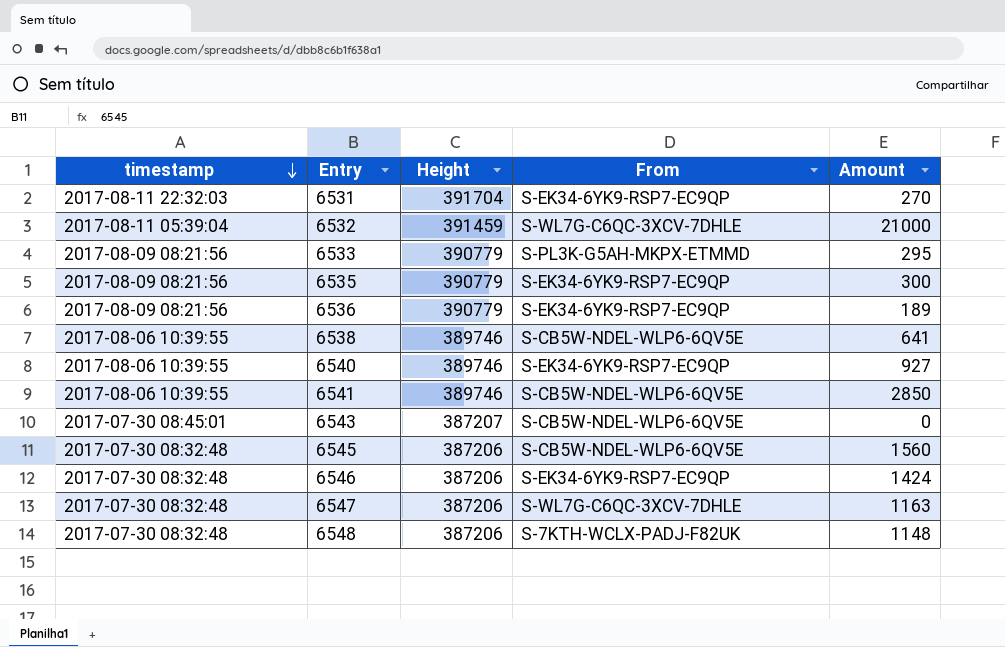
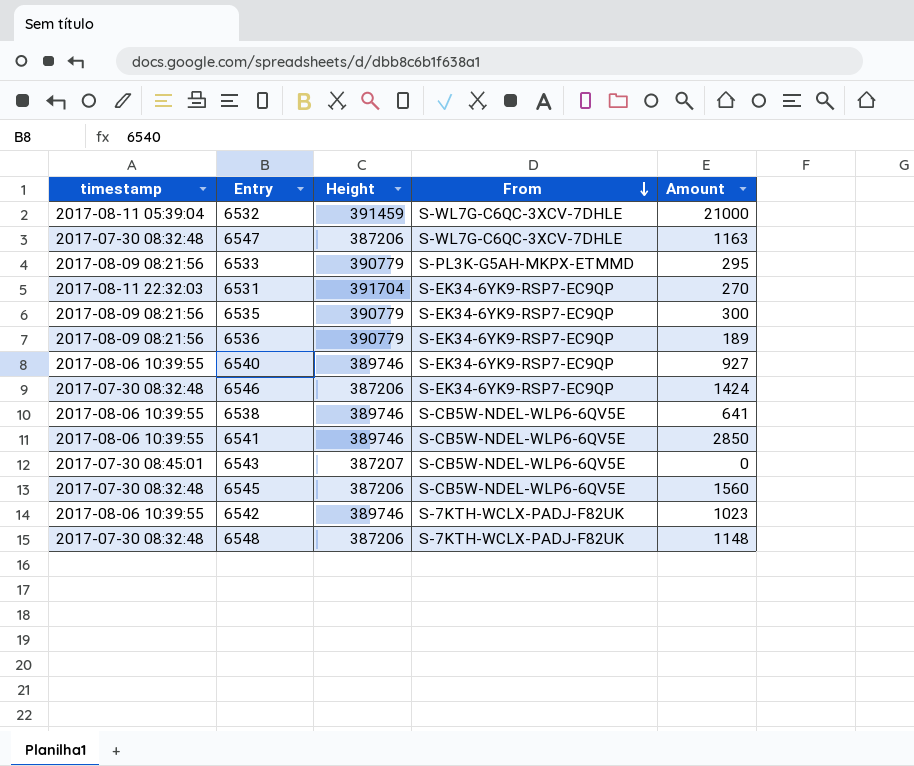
row order: timestamp descending -> From descending
row 6542: none -> 2017-08-06 10:39:55 | 389746 | S-7KTH-WCLX-PADJ-F82UK | 1023

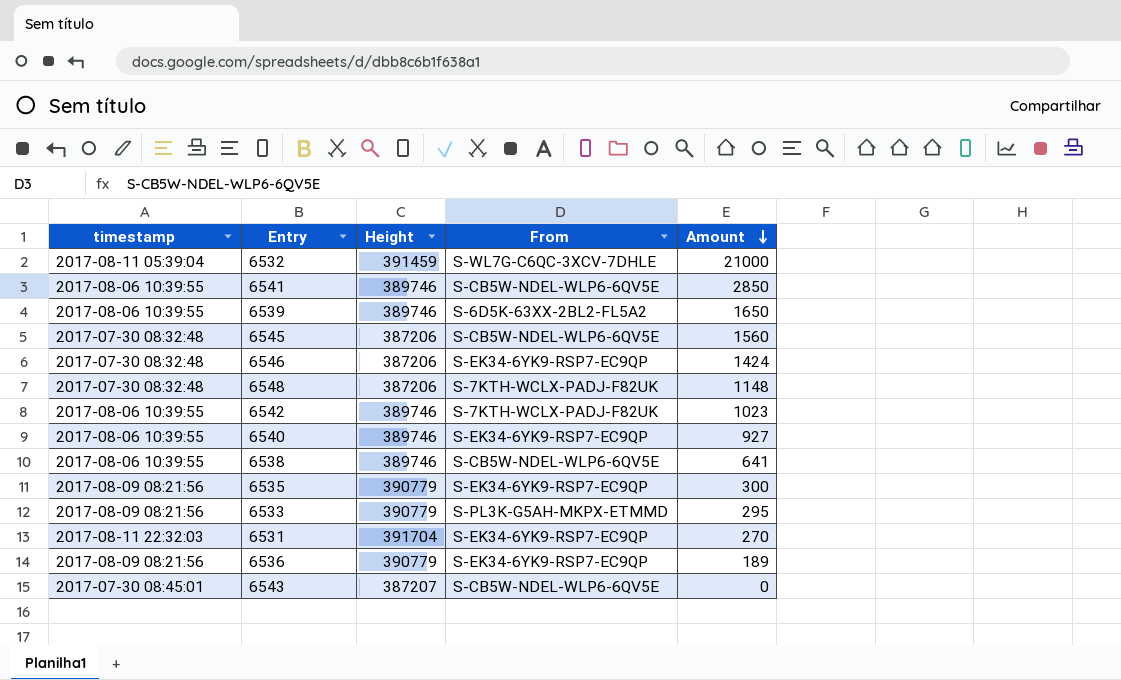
row order: From descending -> Amount descending
row 6547: 2017-07-30 08:32:48 | 387206 | S-WL7G-C6QC-3XCV-7DHLE | 1163 -> none
row 6539: none -> 2017-08-06 10:39:55 | 389746 | S-6D5K-63XX-2BL2-FL5A2 | 1650

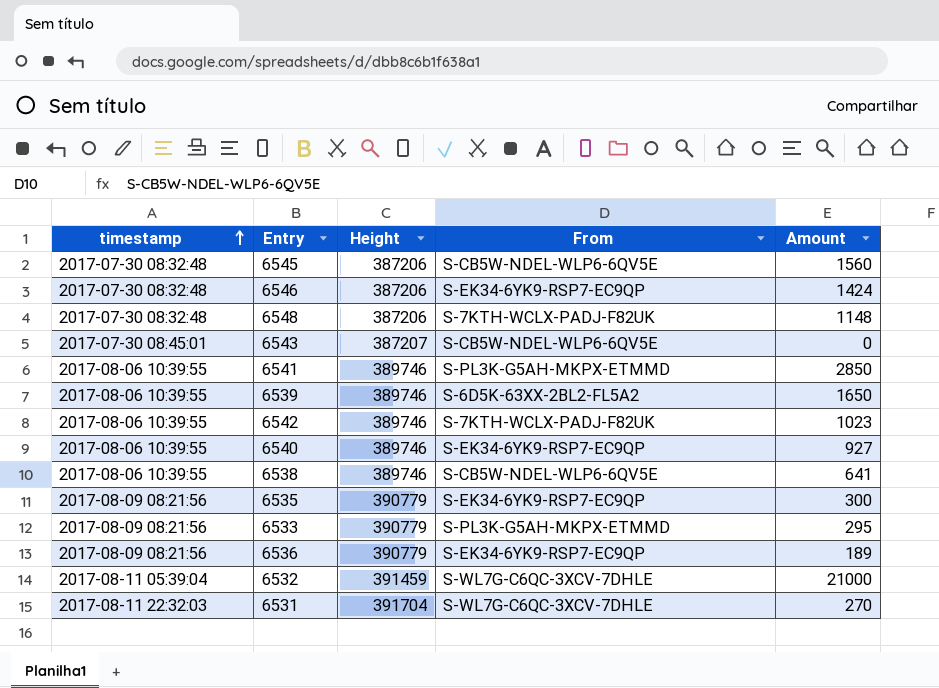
row order: Amount descending -> timestamp ascending
6541 | From: S-CB5W-NDEL-WLP6-6QV5E -> S-PL3K-G5AH-MKPX-ETMMD
6531 | From: S-EK34-6YK9-RSP7-EC9QP -> S-WL7G-C6QC-3XCV-7DHLE

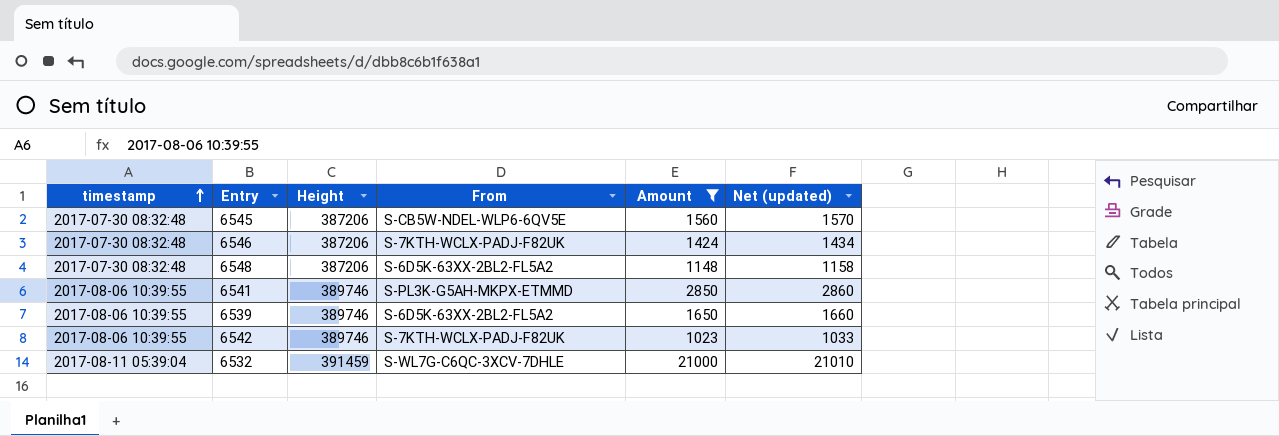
filter: none -> Amount >= 1023
column Net (updated) | formula: none -> [Amount] + 10
6546 | From: S-EK34-6YK9-RSP7-EC9QP -> S-7KTH-WCLX-PADJ-F82UK
6548 | From: S-7KTH-WCLX-PADJ-F82UK -> S-6D5K-63XX-2BL2-FL5A2

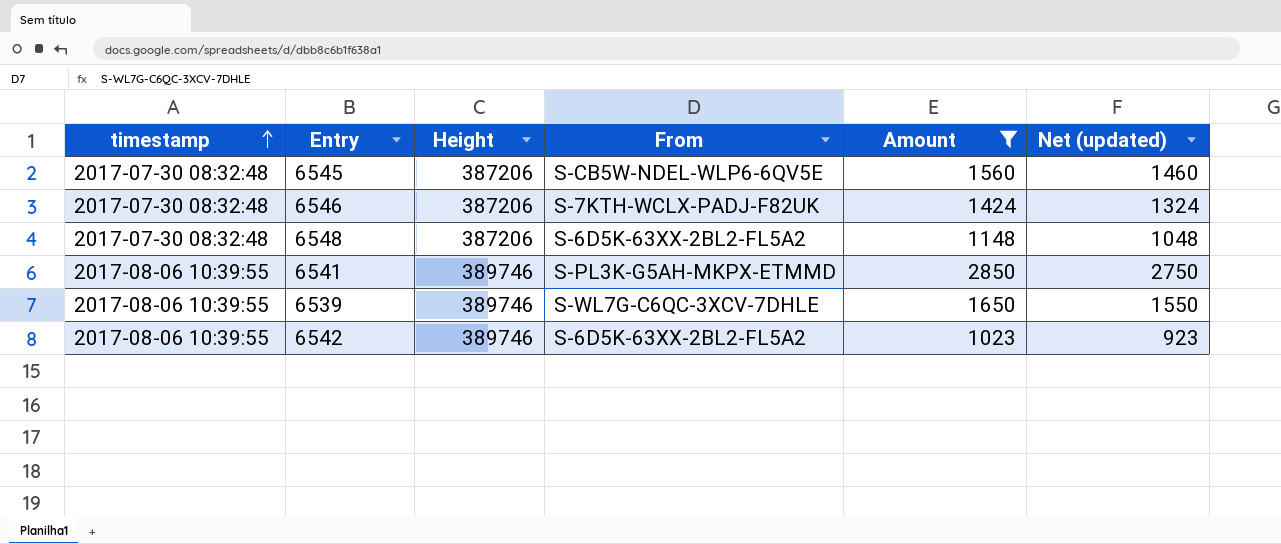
column Net (updated) | formula: [Amount] + 10 -> [Amount] - 100
row 6532: 2017-08-11 05:39:04 | 391459 | S-WL7G-C6QC-3XCV-7DHLE | 21000 | 21010 -> none
6539 | From: S-6D5K-63XX-2BL2-FL5A2 -> S-WL7G-C6QC-3XCV-7DHLE
6542 | From: S-7KTH-WCLX-PADJ-F82UK -> S-6D5K-63XX-2BL2-FL5A2

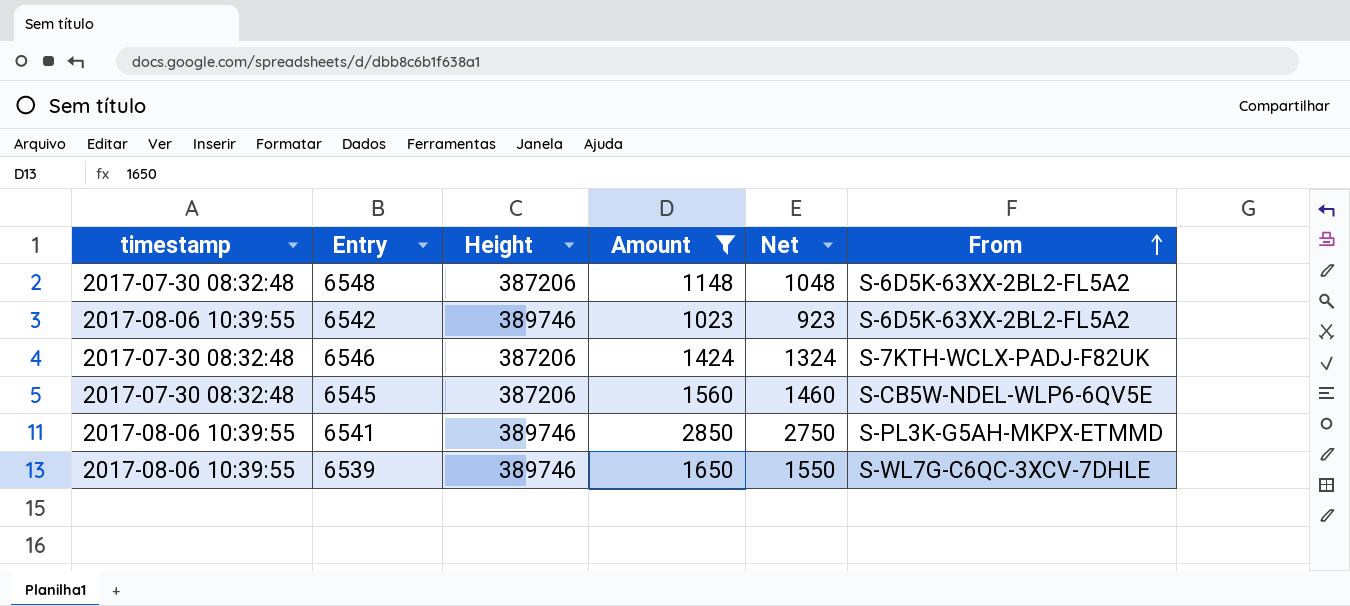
row order: timestamp ascending -> From ascending
column name: Net (updated) -> Net
column From | position: 4 -> 6

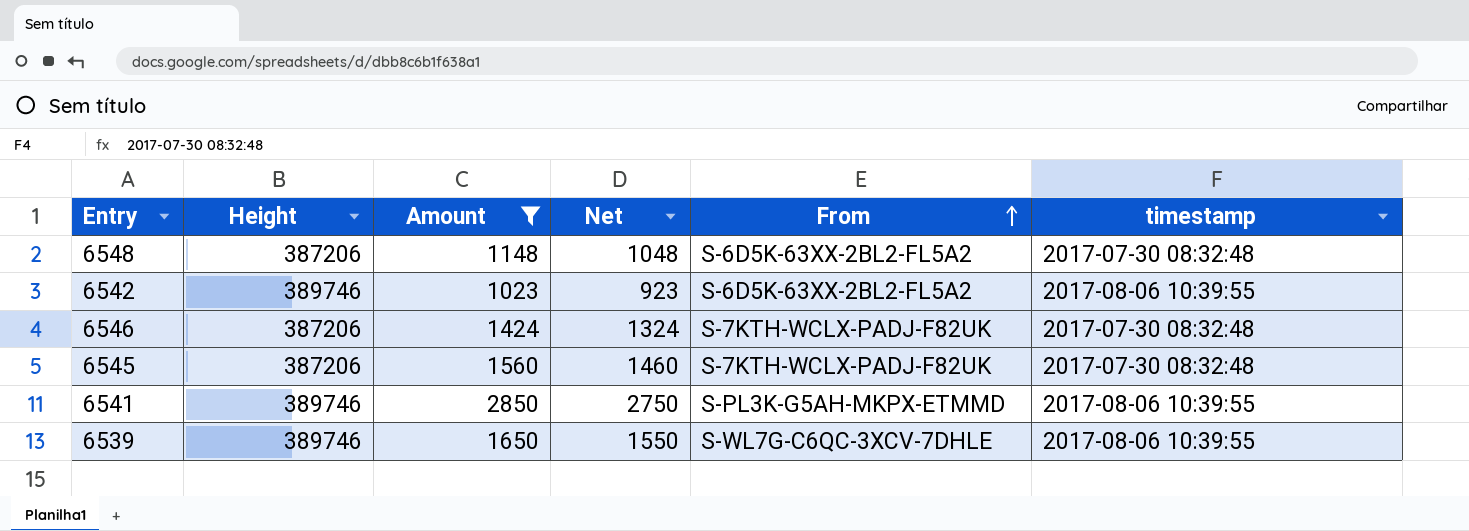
column timestamp | position: 1 -> 6
6545 | From: S-CB5W-NDEL-WLP6-6QV5E -> S-7KTH-WCLX-PADJ-F82UK

